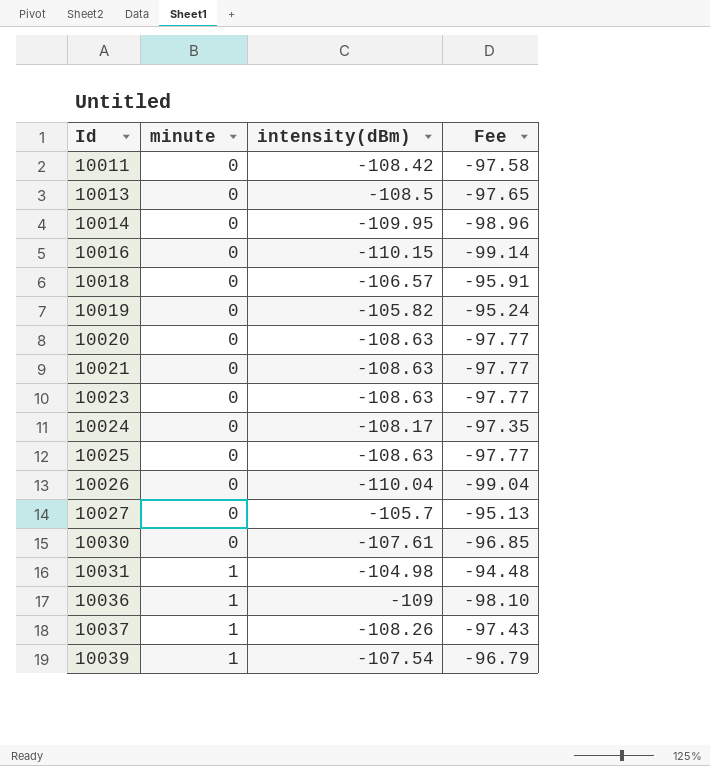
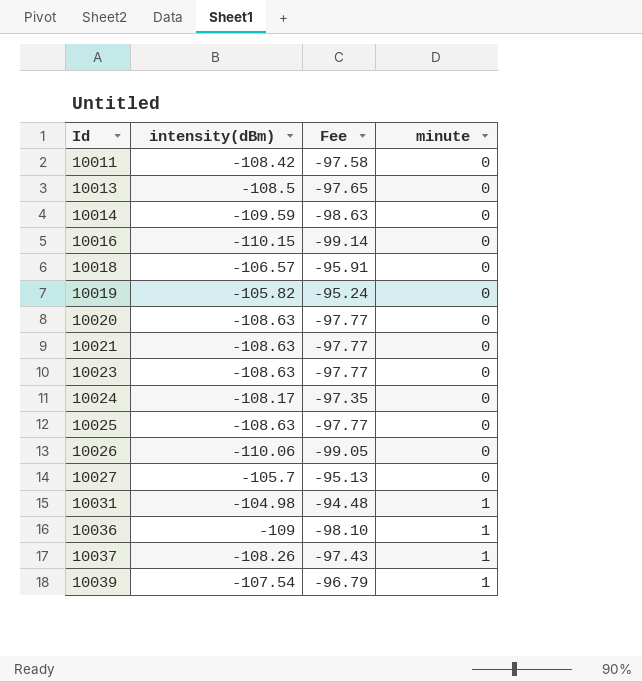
column minute | position: 2 -> 4
row 10030: 0 | -107.61 | -96.85 -> none
10014 | intensity(dBm): -109.95 -> -109.59
10014 | Fee: -98.96 -> -98.63
10026 | intensity(dBm): -110.04 -> -110.06
10026 | Fee: -99.04 -> -99.05

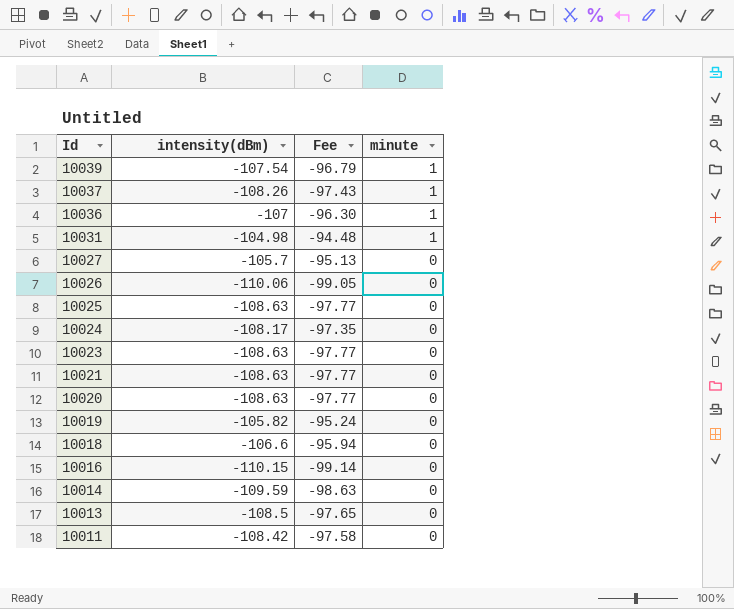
row order: Id ascending -> Id descending
10036 | intensity(dBm): -109 -> -107
10036 | Fee: -98.10 -> -96.30
10018 | intensity(dBm): -106.57 -> -106.6
10018 | Fee: -95.91 -> -95.94

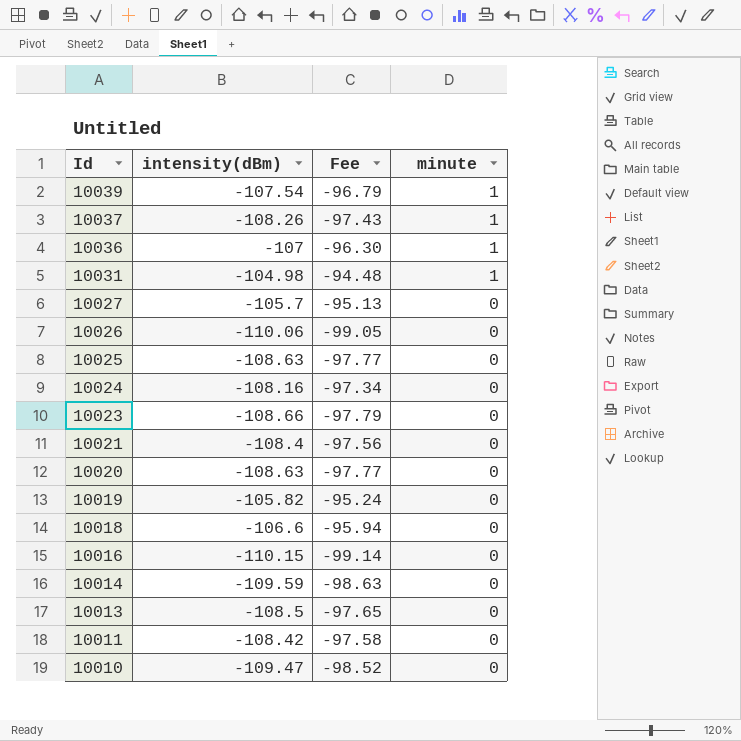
10024 | intensity(dBm): -108.17 -> -108.16
10024 | Fee: -97.35 -> -97.34
10023 | intensity(dBm): -108.63 -> -108.66
10023 | Fee: -97.77 -> -97.79
10021 | intensity(dBm): -108.63 -> -108.4
10021 | Fee: -97.77 -> -97.56
row 10010: none -> -109.47 | -98.52 | 0

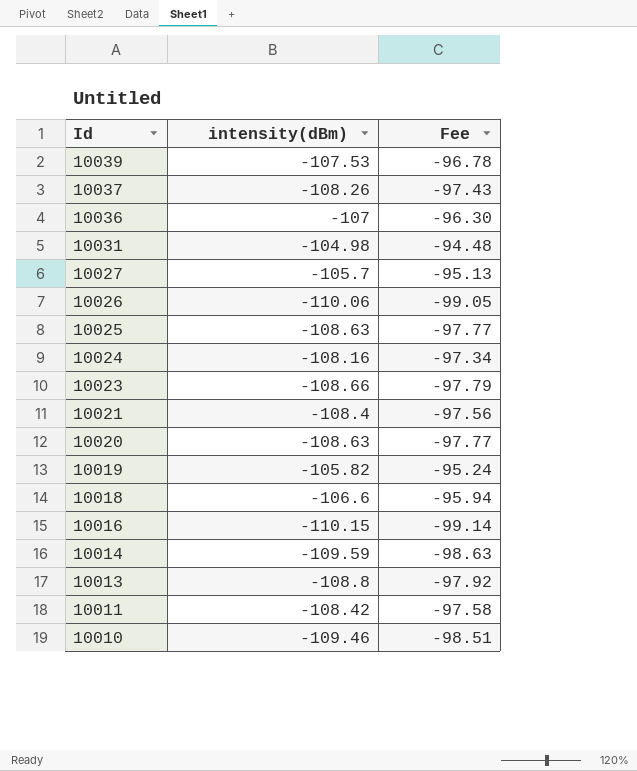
column minute | position: 4 -> none
10039 | intensity(dBm): -107.54 -> -107.53
10039 | Fee: -96.79 -> -96.78
10013 | intensity(dBm): -108.5 -> -108.8
10013 | Fee: -97.65 -> -97.92
10010 | intensity(dBm): -109.47 -> -109.46
10010 | Fee: -98.52 -> -98.51

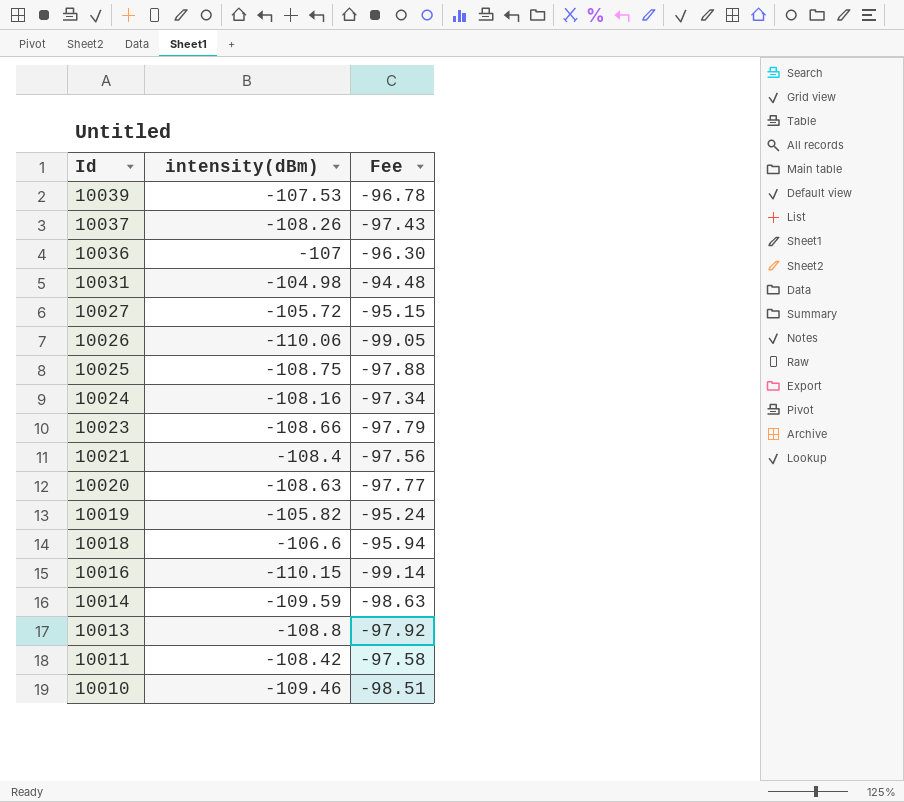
10027 | intensity(dBm): -105.7 -> -105.72
10027 | Fee: -95.13 -> -95.15
10025 | intensity(dBm): -108.63 -> -108.75
10025 | Fee: -97.77 -> -97.88

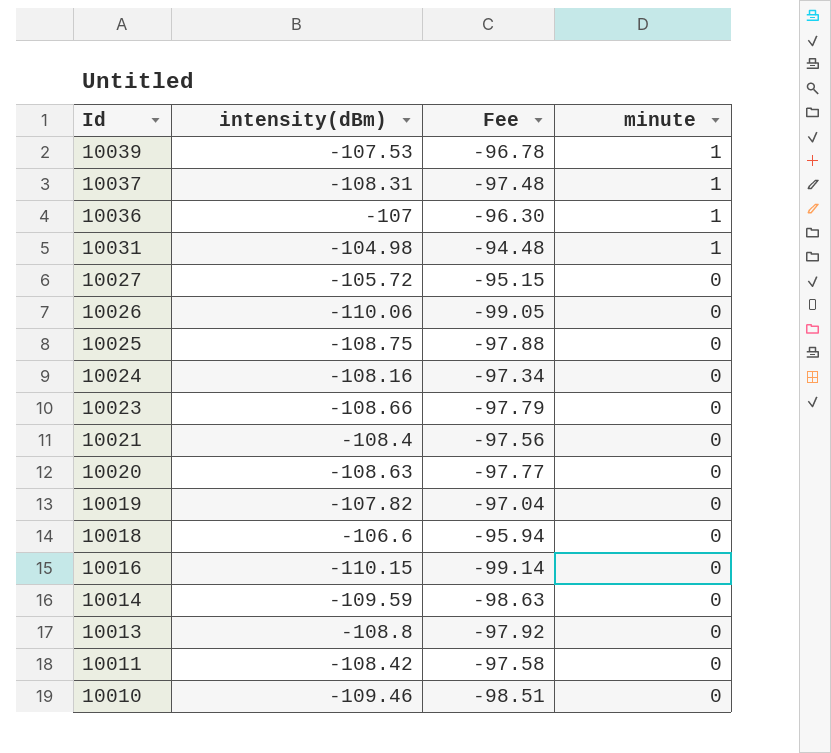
column minute | position: none -> 4
10037 | intensity(dBm): -108.26 -> -108.31
10037 | Fee: -97.43 -> -97.48
10019 | intensity(dBm): -105.82 -> -107.82
10019 | Fee: -95.24 -> -97.04

